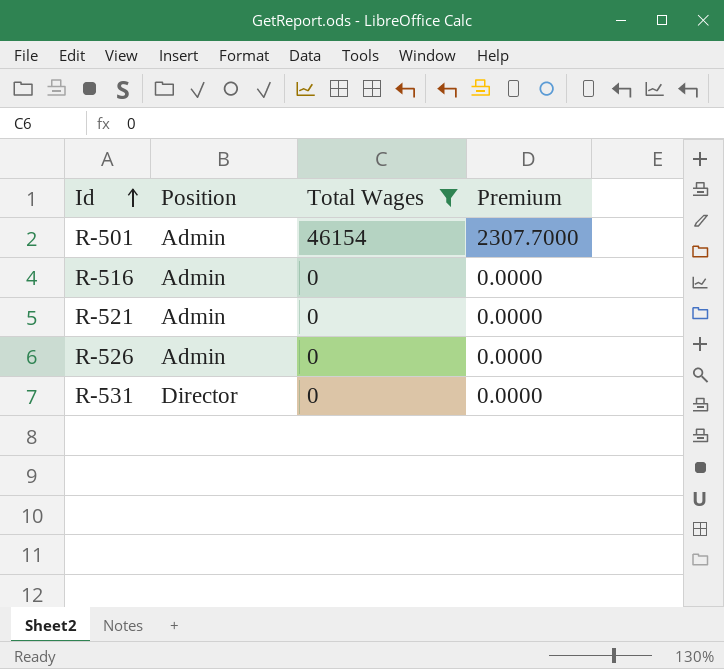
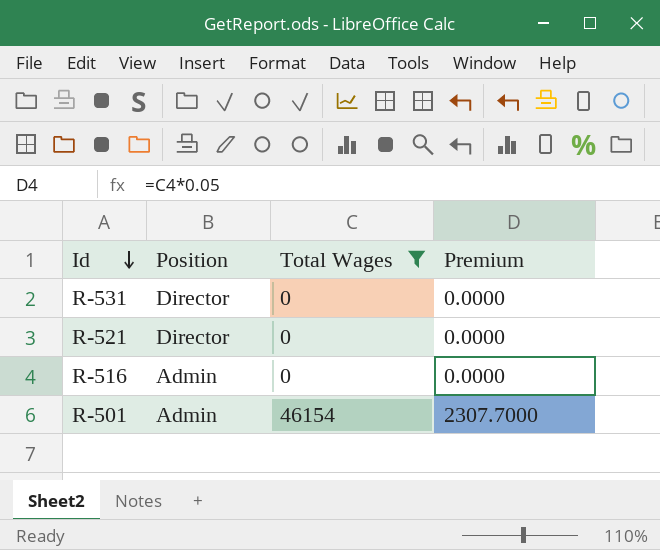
row order: Id ascending -> Id descending
row R-526: Admin | 0 | 0.0000 -> none
R-521 | Position: Admin -> Director

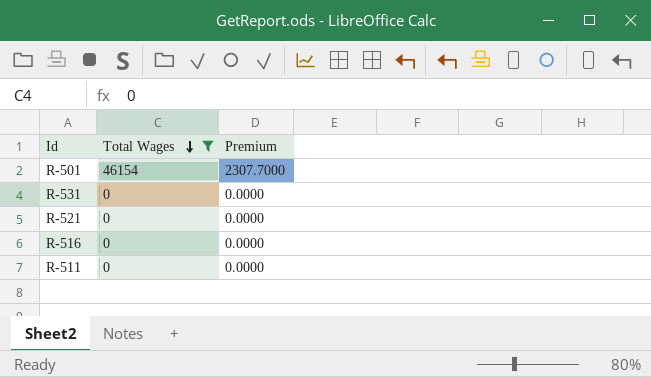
row order: Id descending -> Total Wages descending
column Position | position: 2 -> none
row R-511: none -> 0 | 0.0000

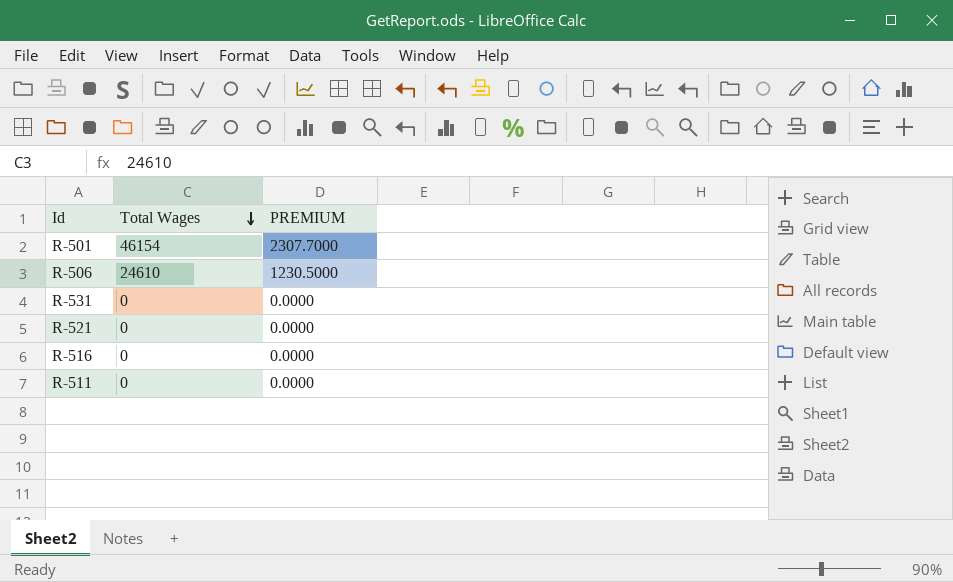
filter: Total Wages != 24610 -> none
column name: Premium -> PREMIUM

